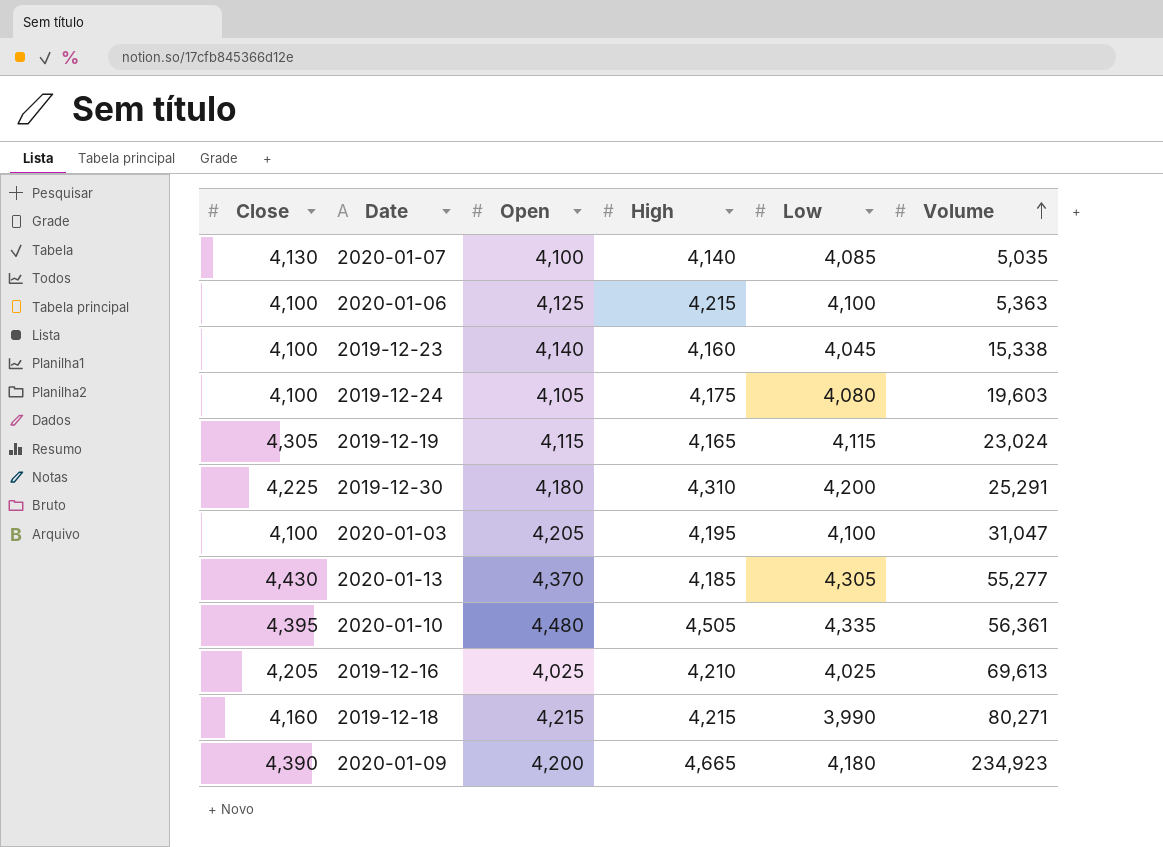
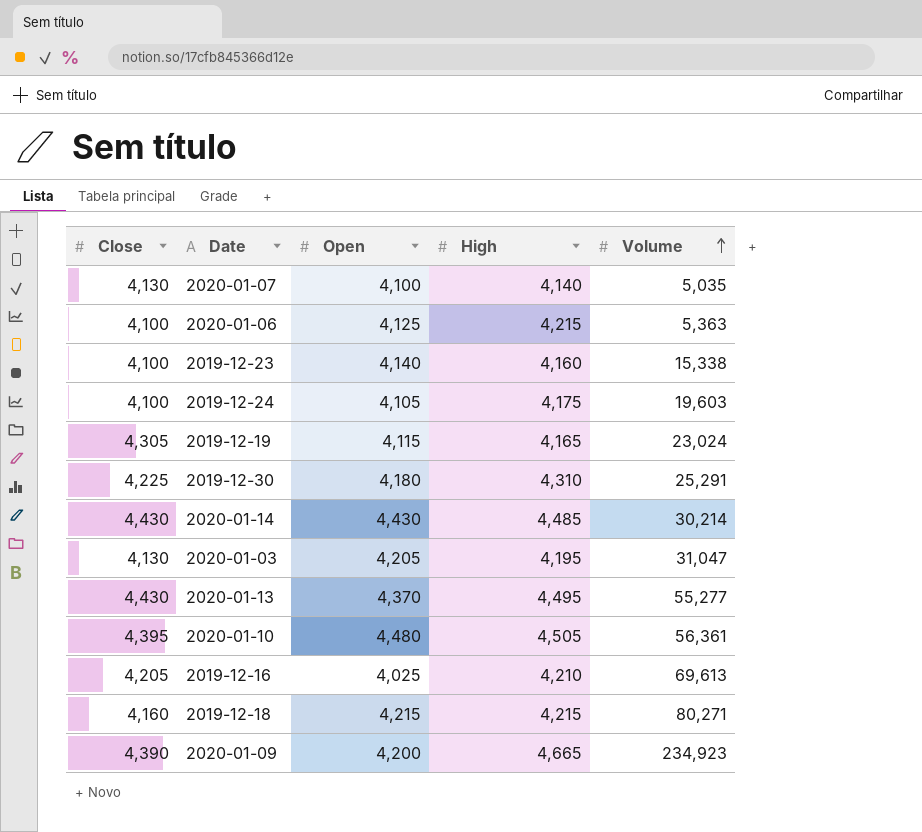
column Low | position: 5 -> none
row 2020-01-14: none -> 4,430 | 4,430 | 4,485 | 30,214
2020-01-03 | Close: 4,100 -> 4,130
2020-01-13 | High: 4,185 -> 4,495

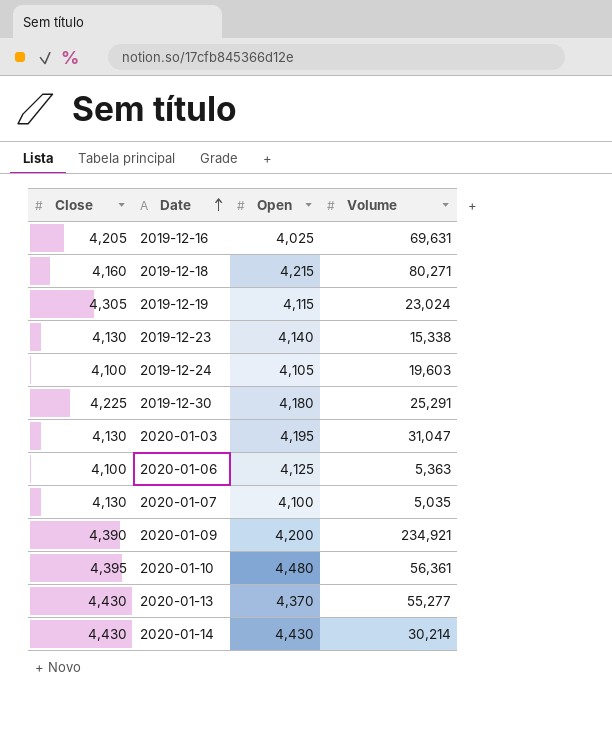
row order: Volume ascending -> Date ascending
column High | position: 4 -> none
2019-12-16 | Volume: 69,613 -> 69,631
2019-12-23 | Close: 4,100 -> 4,130
2020-01-03 | Open: 4,205 -> 4,195
2020-01-09 | Volume: 234,923 -> 234,921

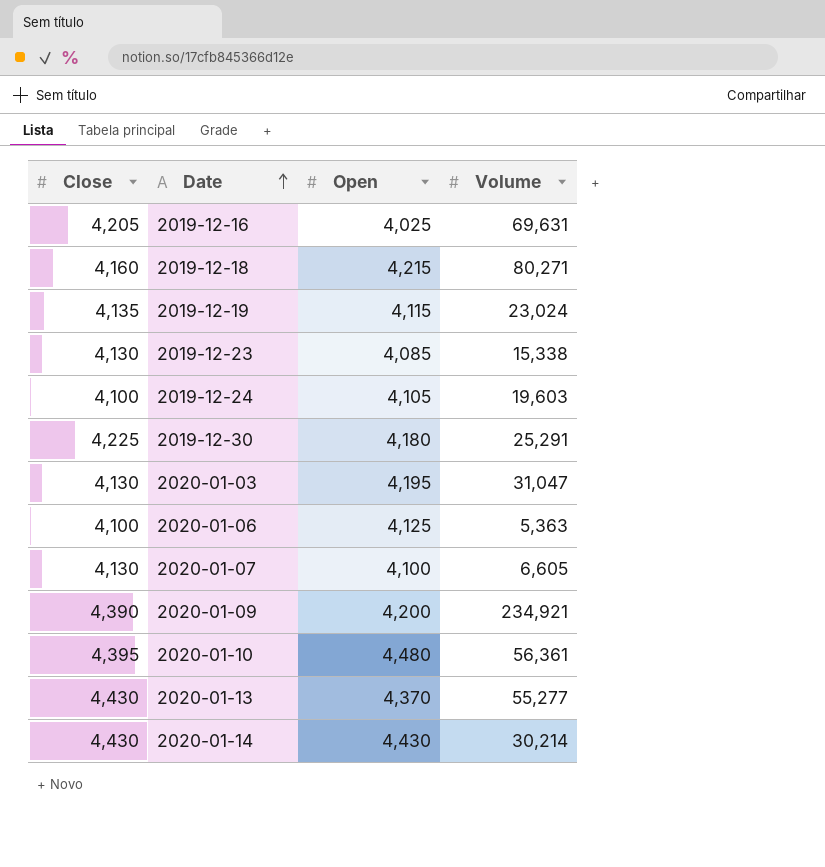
2019-12-19 | Close: 4,305 -> 4,135
2019-12-23 | Open: 4,140 -> 4,085
2020-01-07 | Volume: 5,035 -> 6,605

